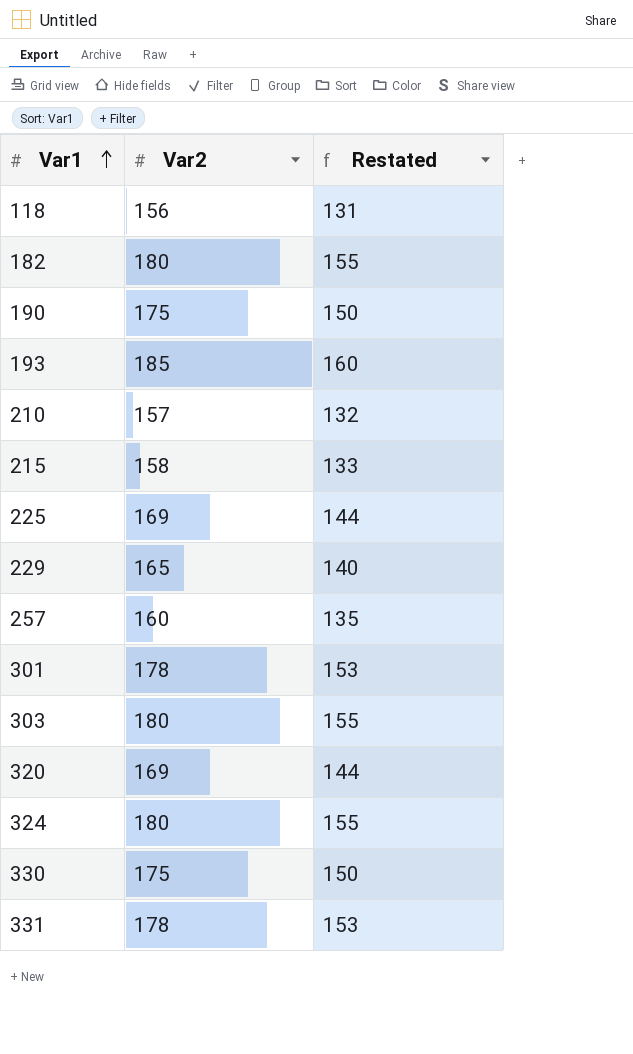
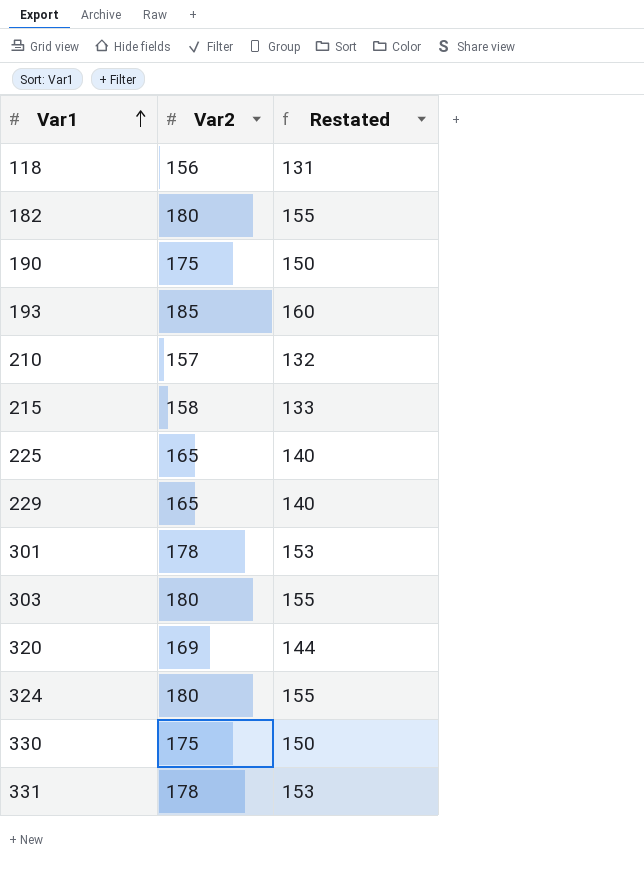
row 257: 160 | 135 -> none
225 | Var2: 169 -> 165
225 | Restated: 144 -> 140

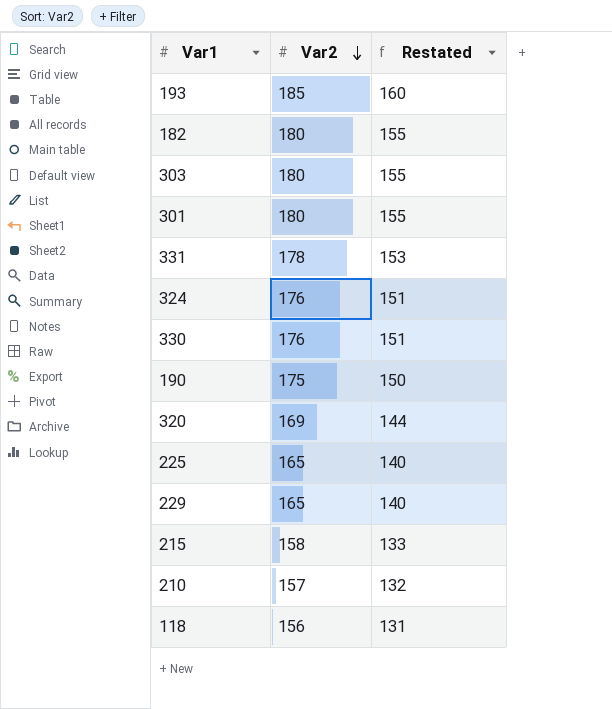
row order: Var1 ascending -> Var2 descending
301 | Var2: 178 -> 180
301 | Restated: 153 -> 155
324 | Var2: 180 -> 176
324 | Restated: 155 -> 151
330 | Var2: 175 -> 176
330 | Restated: 150 -> 151

